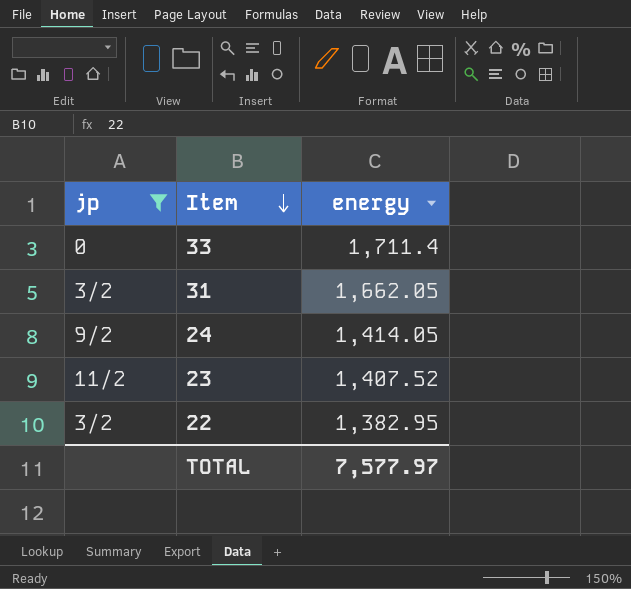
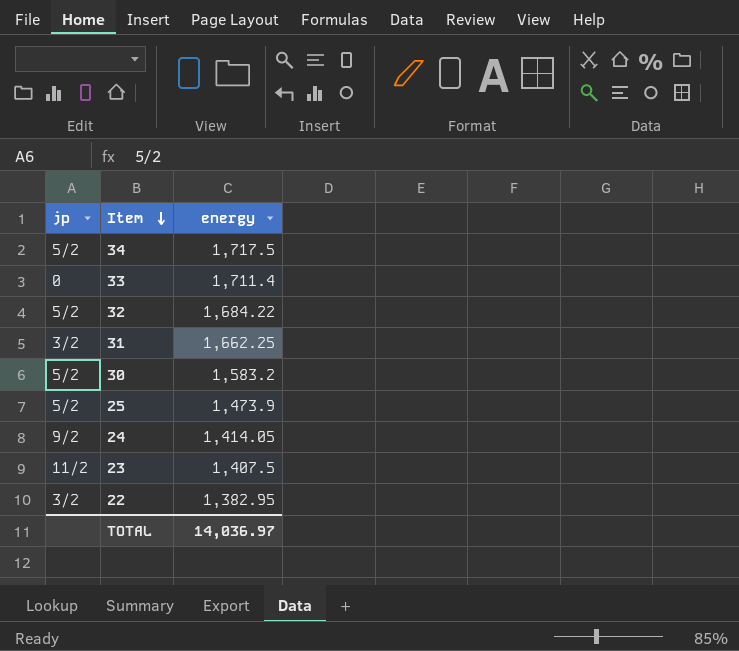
filter: jp != 5/2 -> none
31 | energy: 1,662.05 -> 1,662.25
23 | energy: 1,407.52 -> 1,407.5
TOTAL | energy: 7,577.97 -> 14,036.97

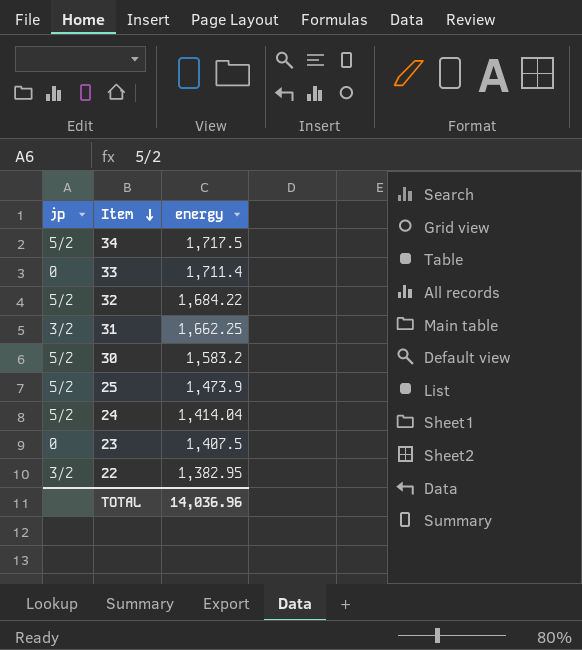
24 | jp: 9/2 -> 5/2
24 | energy: 1,414.05 -> 1,414.04
23 | jp: 11/2 -> 0
TOTAL | energy: 14,036.97 -> 14,036.96

